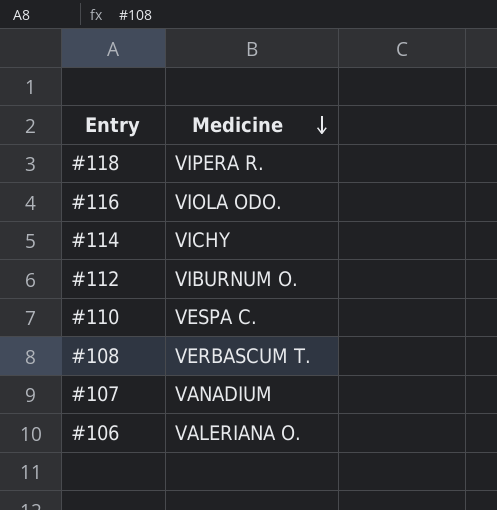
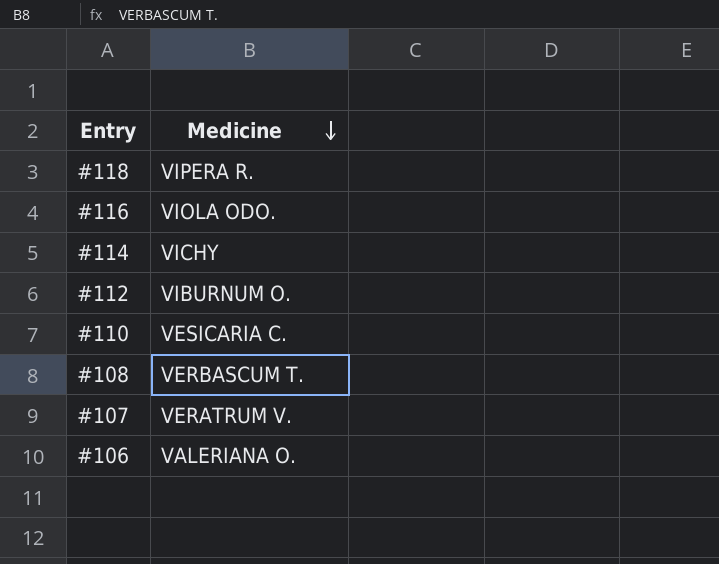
#110 | Medicine: VESPA C. -> VESICARIA C.
#107 | Medicine: VANADIUM -> VERATRUM V.

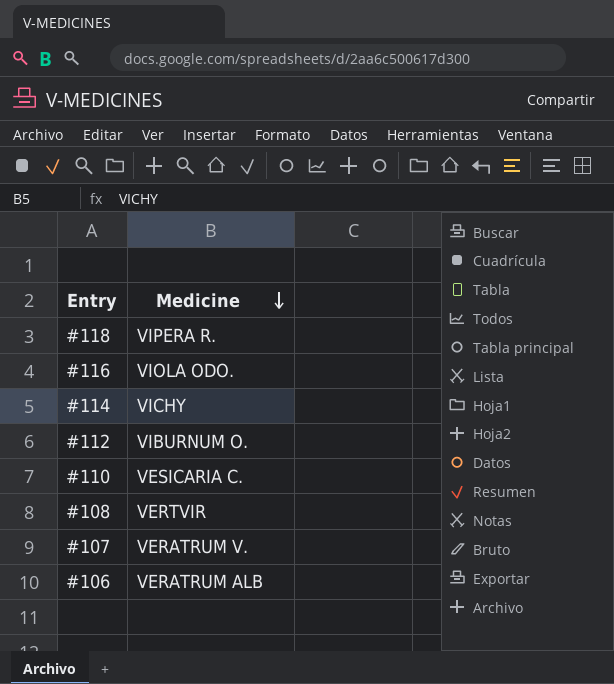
#108 | Medicine: VERBASCUM T. -> VERTVIR
#106 | Medicine: VALERIANA O. -> VERATRUM ALB

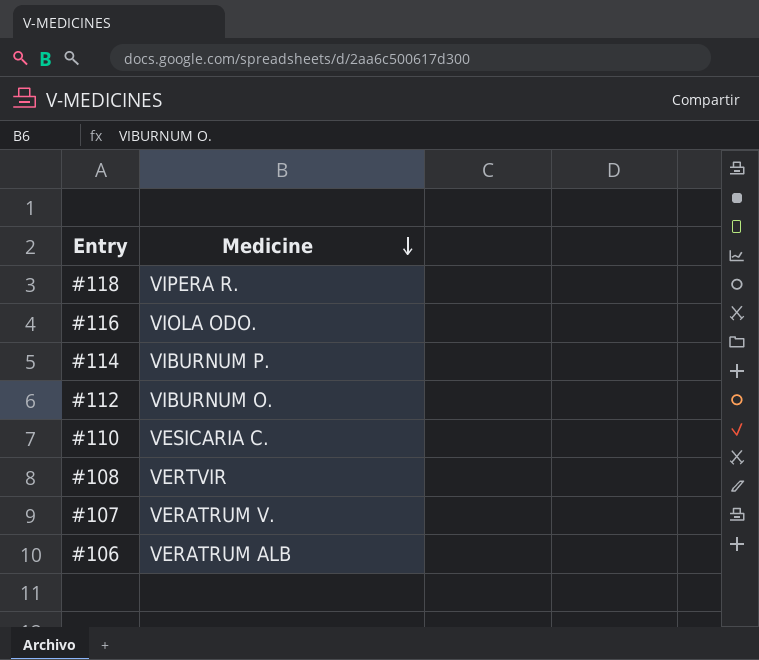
#114 | Medicine: VICHY -> VIBURNUM P.

